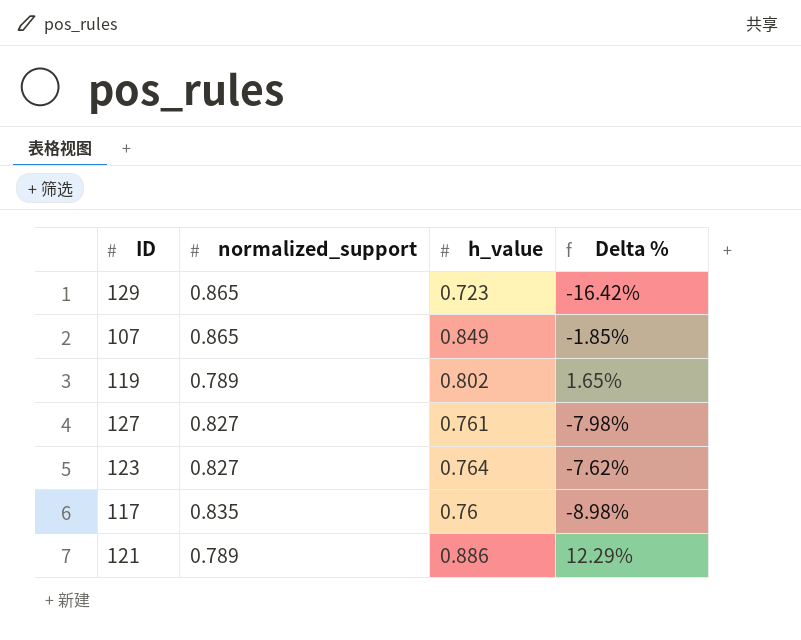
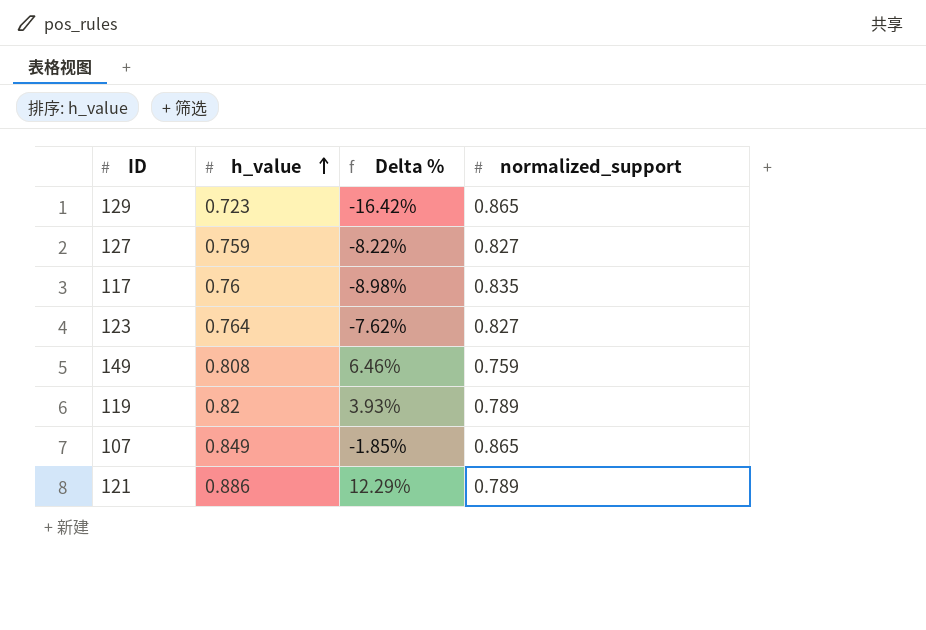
row order: none -> h_value ascending
column normalized_support | position: 2 -> 4
127 | h_value: 0.761 -> 0.759
127 | Delta %: -7.98% -> -8.22%
row 149: none -> 0.808 | 6.46% | 0.759
119 | h_value: 0.802 -> 0.82
119 | Delta %: 1.65% -> 3.93%

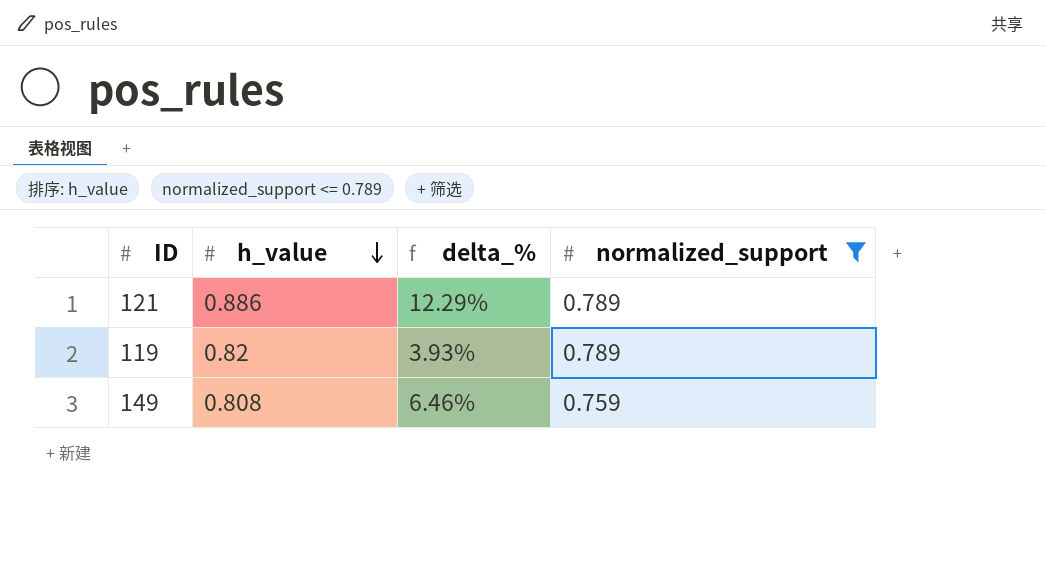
filter: none -> normalized_support <= 0.789
row order: h_value ascending -> h_value descending
column name: Delta % -> delta_%

